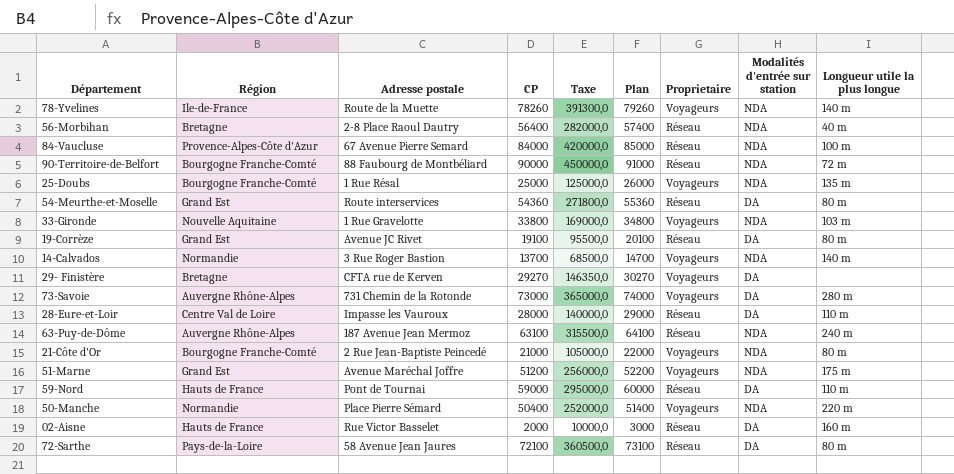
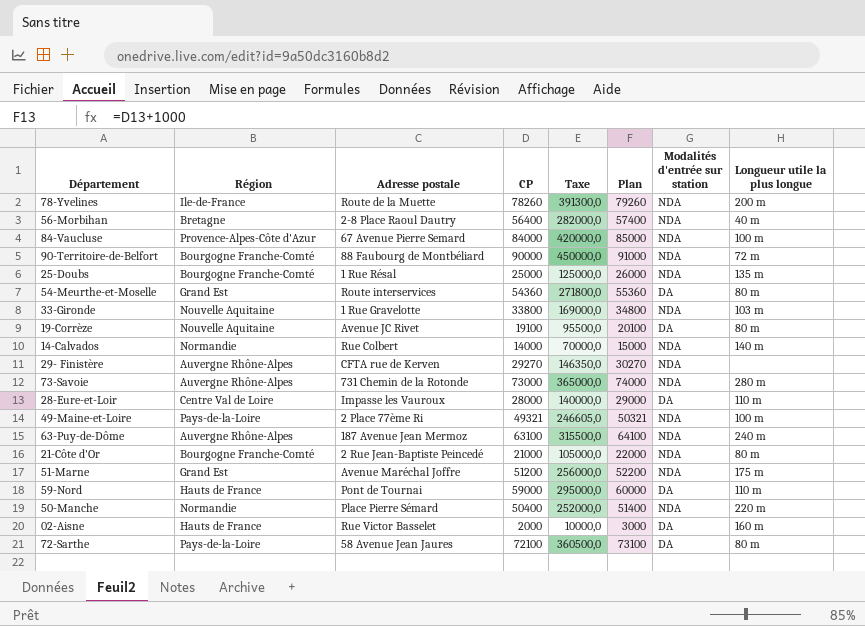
column Proprietaire | position: 7 -> none
78-Yvelines | Longueur utile la plus longue: 140 m -> 200 m
19-Corrèze | Région: Grand Est -> Nouvelle Aquitaine
14-Calvados | Adresse postale: 3 Rue Roger Bastion -> Rue Colbert
14-Calvados | CP: 13700 -> 14000
14-Calvados | Taxe: 68500,0 -> 70000,0
14-Calvados | Plan: 14700 -> 15000
29- Finistère | Région: Bretagne -> Auvergne Rhône-Alpes
29- Finistère | Modalités d'entrée sur station: DA -> NDA
73-Savoie | Modalités d'entrée sur station: DA -> NDA
row 49-Maine-et-Loire: none -> Pays-de-la-Loire | 2 Place 77ème Ri | 49321 | 246605,0 | 50321 | NDA | 100 m

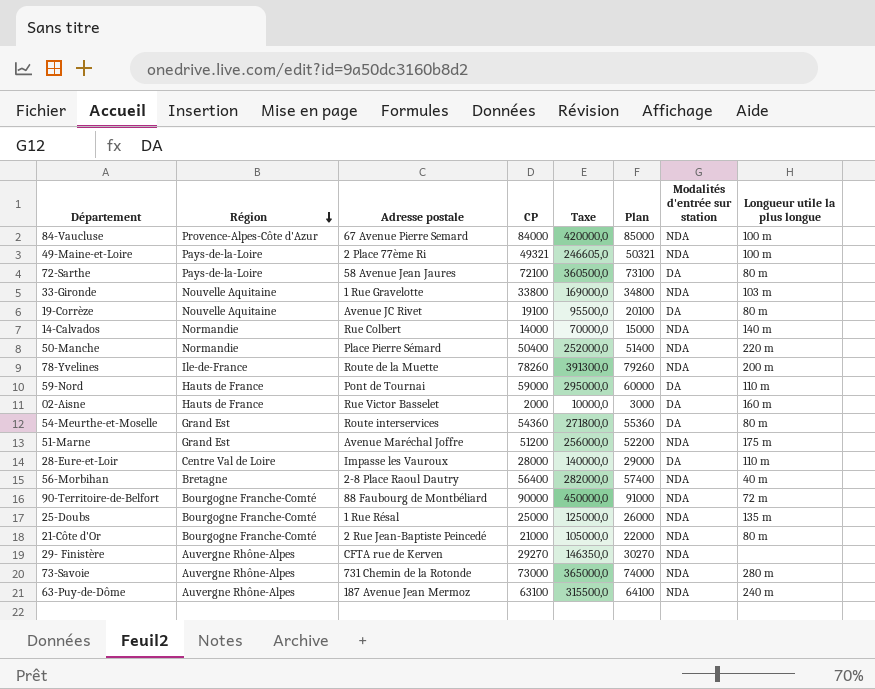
row order: none -> Région descending

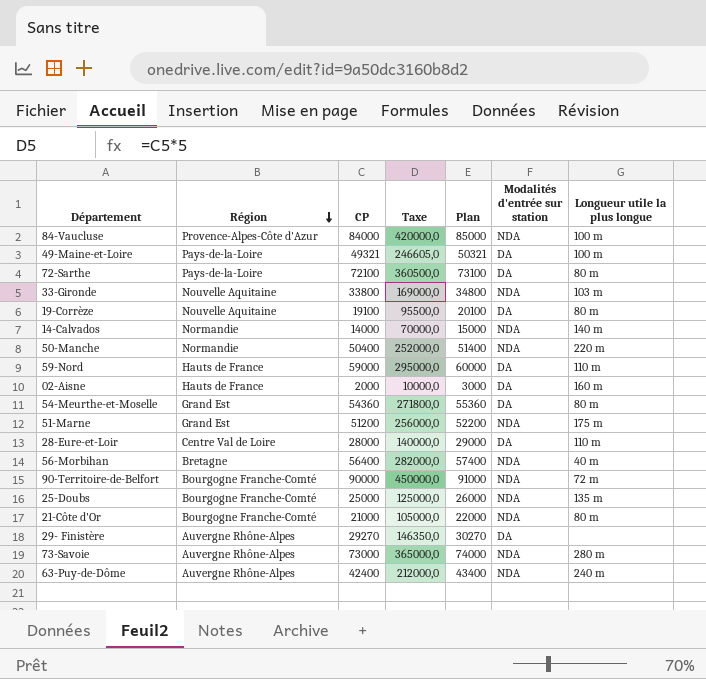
column Adresse postale | position: 3 -> none
row 78-Yvelines: Ile-de-France | Route de la Muette | 78260 | 391300,0 | 79260 | NDA | 200 m -> none
49-Maine-et-Loire | Modalités d'entrée sur station: NDA -> DA
29- Finistère | Modalités d'entrée sur station: NDA -> DA
63-Puy-de-Dôme | CP: 63100 -> 42400
63-Puy-de-Dôme | Taxe: 315500,0 -> 212000,0
63-Puy-de-Dôme | Plan: 64100 -> 43400

